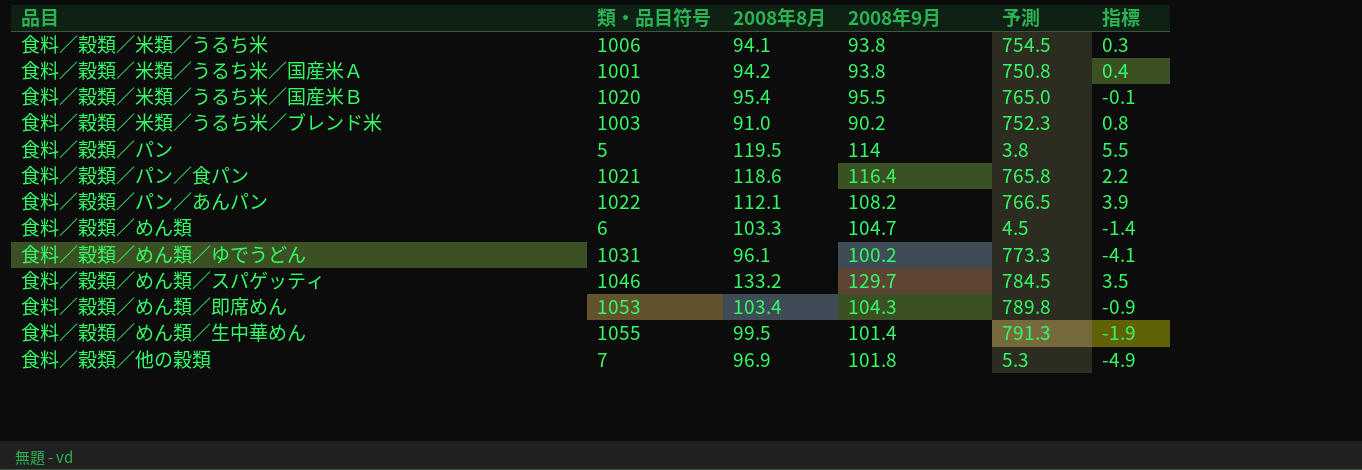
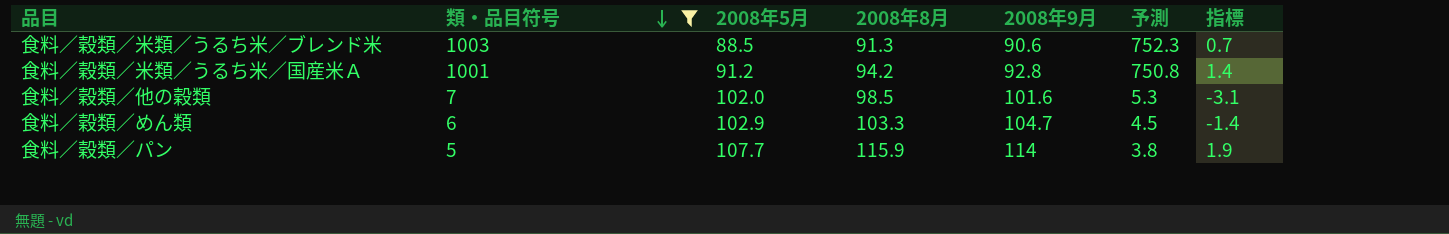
filter: none -> 類・品目符号 <= 1003
row order: none -> 類・品目符号 descending
column 2008年5月 | position: none -> 3
食料／穀類／米類／うるち米／ブレンド米 | 2008年8月: 91.0 -> 91.3
食料／穀類／米類／うるち米／ブレンド米 | 2008年9月: 90.2 -> 90.6
食料／穀類／米類／うるち米／ブレンド米 | 指標: 0.8 -> 0.7
食料／穀類／米類／うるち米／国産米Ａ | 2008年9月: 93.8 -> 92.8
食料／穀類／米類／うるち米／国産米Ａ | 指標: 0.4 -> 1.4
食料／穀類／他の穀類 | 2008年8月: 96.9 -> 98.5
食料／穀類／他の穀類 | 2008年9月: 101.8 -> 101.6
食料／穀類／他の穀類 | 指標: -4.9 -> -3.1
食料／穀類／パン | 2008年8月: 119.5 -> 115.9
食料／穀類／パン | 指標: 5.5 -> 1.9

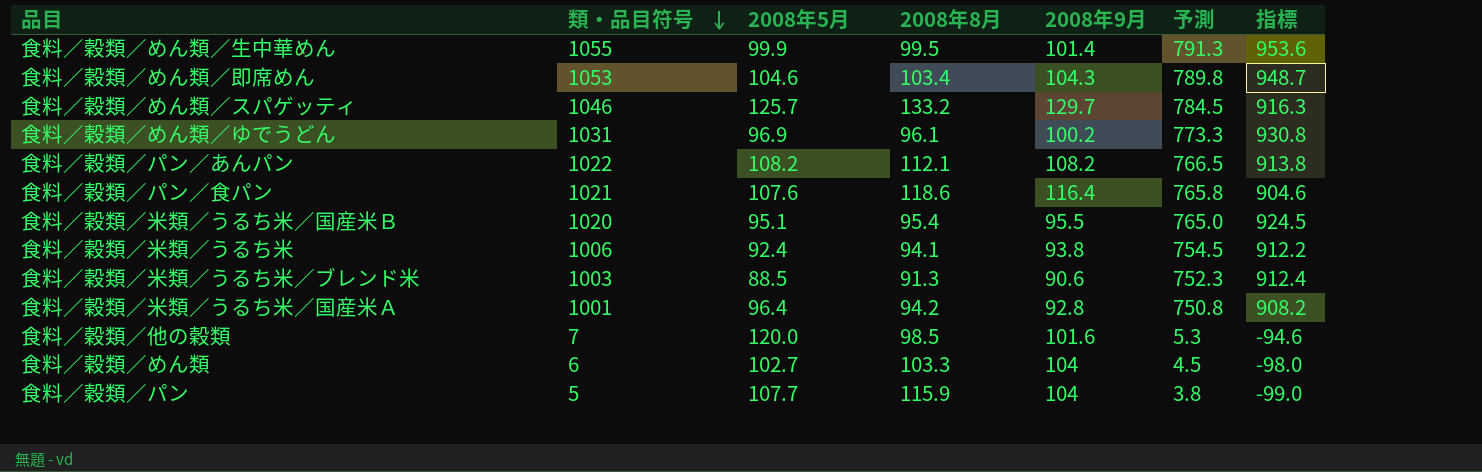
filter: 類・品目符号 <= 1003 -> none
column 指標 | formula: [2008年8月] - [2008年9月] -> [類・品目符号] - [2008年9月]
食料／穀類／米類／うるち米／国産米Ａ | 2008年5月: 91.2 -> 96.4
食料／穀類／他の穀類 | 2008年5月: 102.0 -> 120.0
食料／穀類／めん類 | 2008年5月: 102.9 -> 102.7
食料／穀類／めん類 | 2008年9月: 104.7 -> 104
食料／穀類／パン | 2008年9月: 114 -> 104

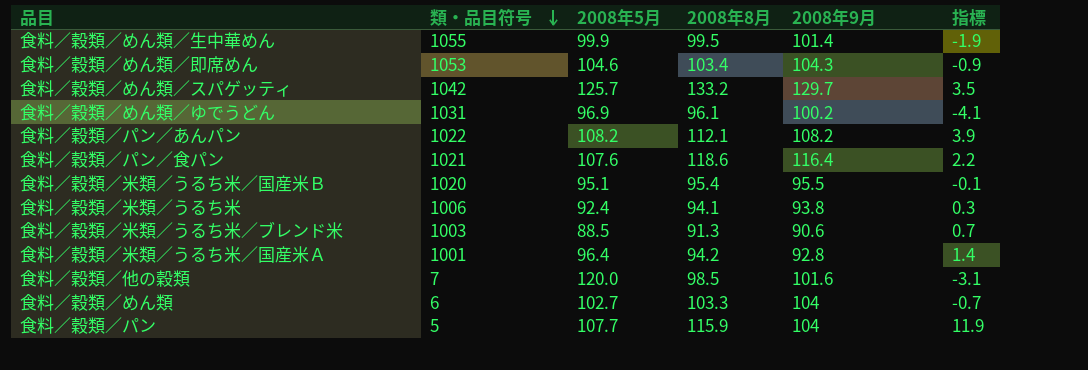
column 予測 | formula: [類・品目符号] * 0.75 -> none
column 指標 | formula: [類・品目符号] - [2008年9月] -> [2008年8月] - [2008年9月]
食料／穀類／めん類／スパゲッティ | 類・品目符号: 1046 -> 1042

